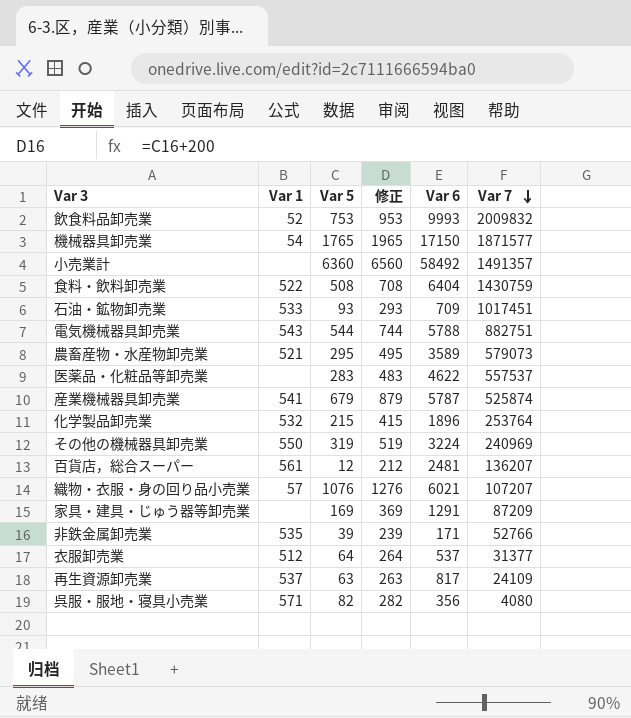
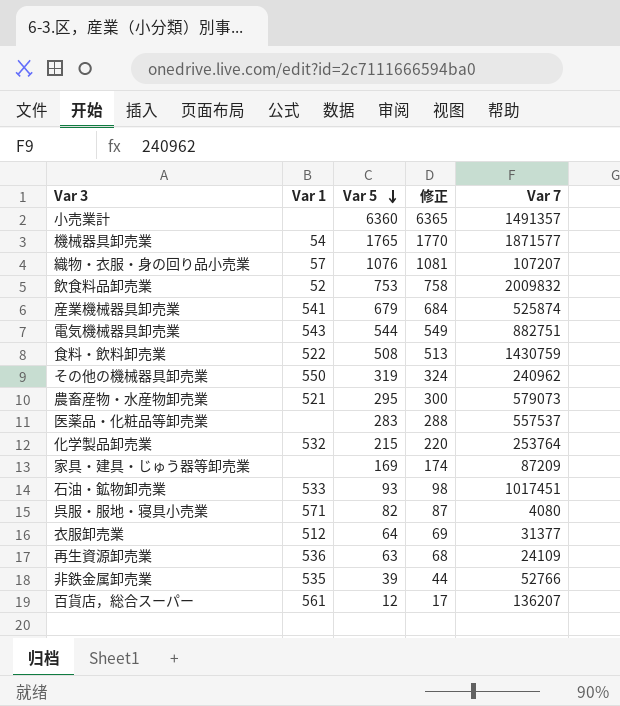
row order: Var 7 descending -> Var 5 descending
column Var 6 | position: 5 -> none
column 修正 | formula: [Var 5] + 200 -> [Var 5] + 5
その他の機械器具卸売業 | Var 7: 240969 -> 240962
再生資源卸売業 | Var 1: 537 -> 536

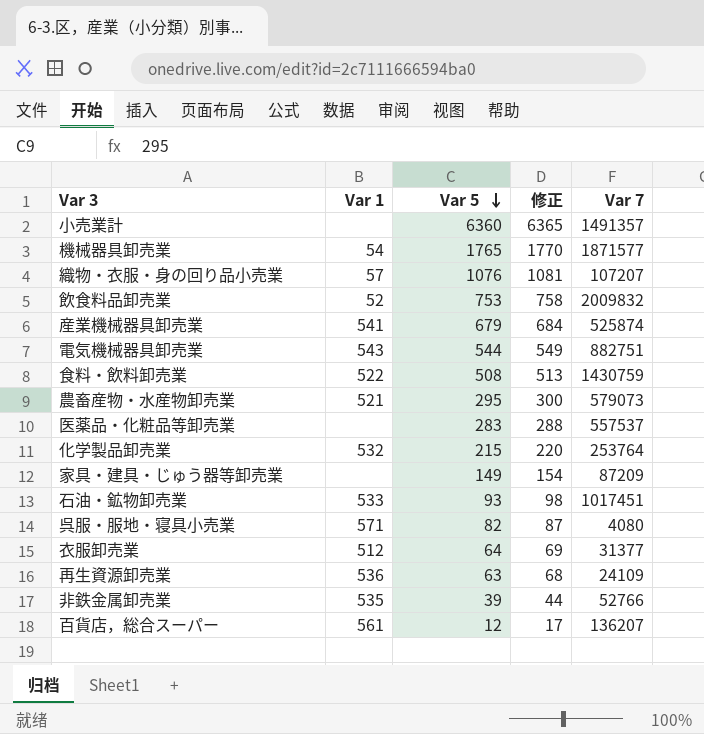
row その他の機械器具卸売業: 550 | 319 | 324 | 240962 -> none
家具・建具・じゅう器等卸売業 | Var 5: 169 -> 149
家具・建具・じゅう器等卸売業 | 修正: 174 -> 154

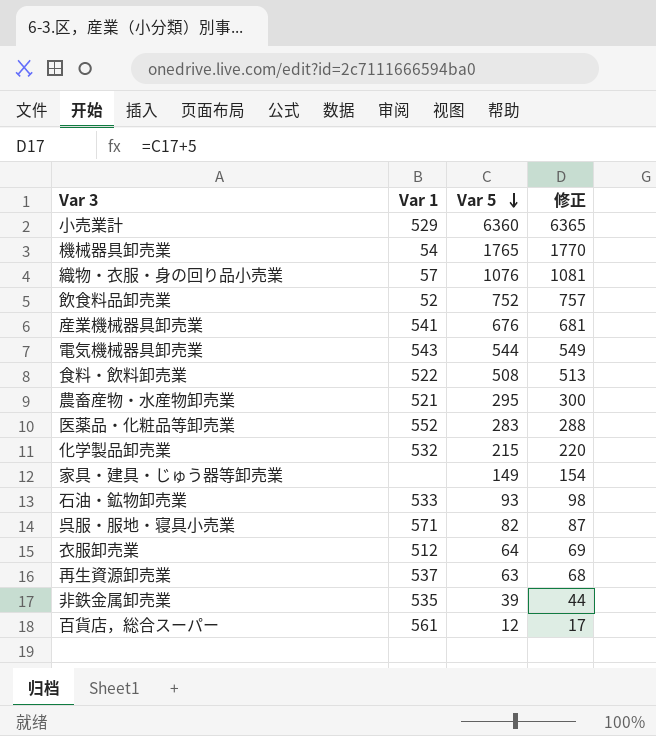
column Var 7 | position: 5 -> none
小売業計 | Var 1: none -> 529
飲食料品卸売業 | Var 5: 753 -> 752
飲食料品卸売業 | 修正: 758 -> 757
産業機械器具卸売業 | Var 5: 679 -> 676
産業機械器具卸売業 | 修正: 684 -> 681
医薬品・化粧品等卸売業 | Var 1: none -> 552
再生資源卸売業 | Var 1: 536 -> 537

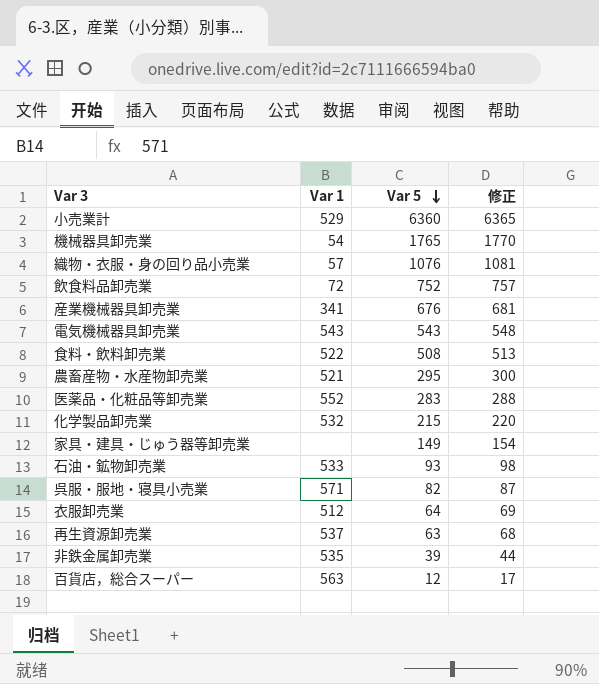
飲食料品卸売業 | Var 1: 52 -> 72
産業機械器具卸売業 | Var 1: 541 -> 341
電気機械器具卸売業 | Var 5: 544 -> 543
電気機械器具卸売業 | 修正: 549 -> 548
百貨店，総合スーパー | Var 1: 561 -> 563

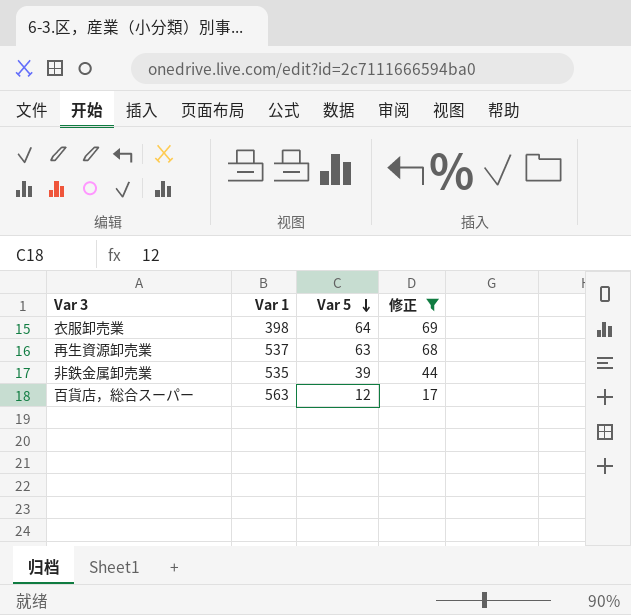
filter: none -> 修正 <= 69
衣服卸売業 | Var 1: 512 -> 398

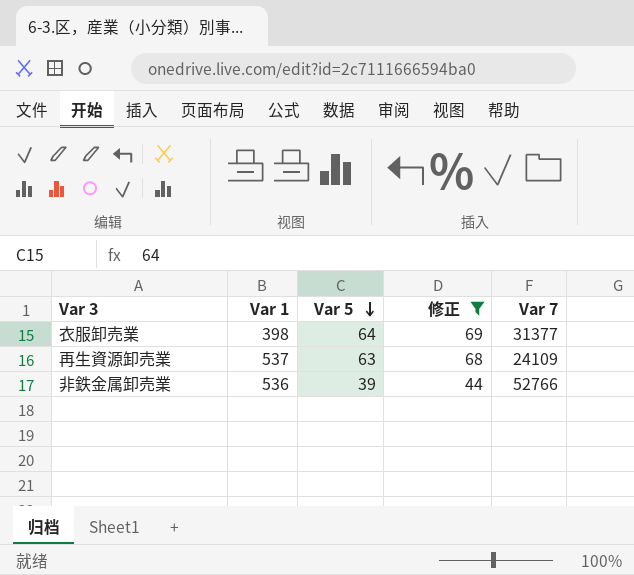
column Var 7 | position: none -> 5
row 百貨店，総合スーパー: 563 | 12 | 17 -> none
非鉄金属卸売業 | Var 1: 535 -> 536

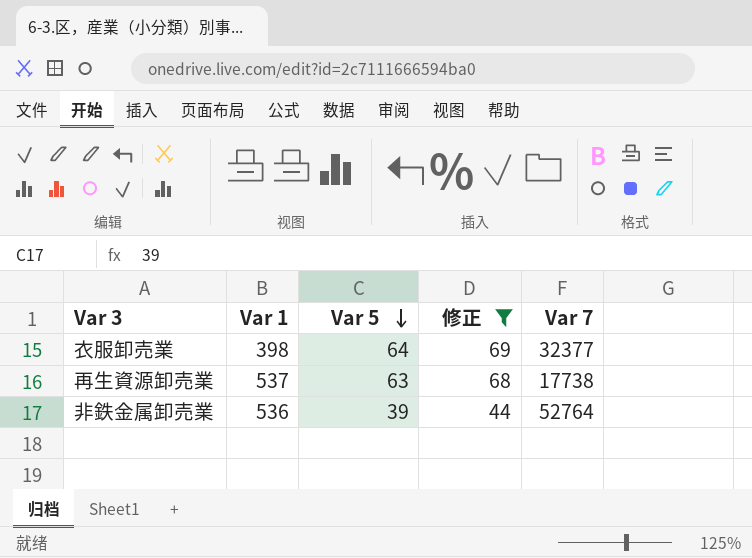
衣服卸売業 | Var 7: 31377 -> 32377
再生資源卸売業 | Var 7: 24109 -> 17738
非鉄金属卸売業 | Var 7: 52766 -> 52764

